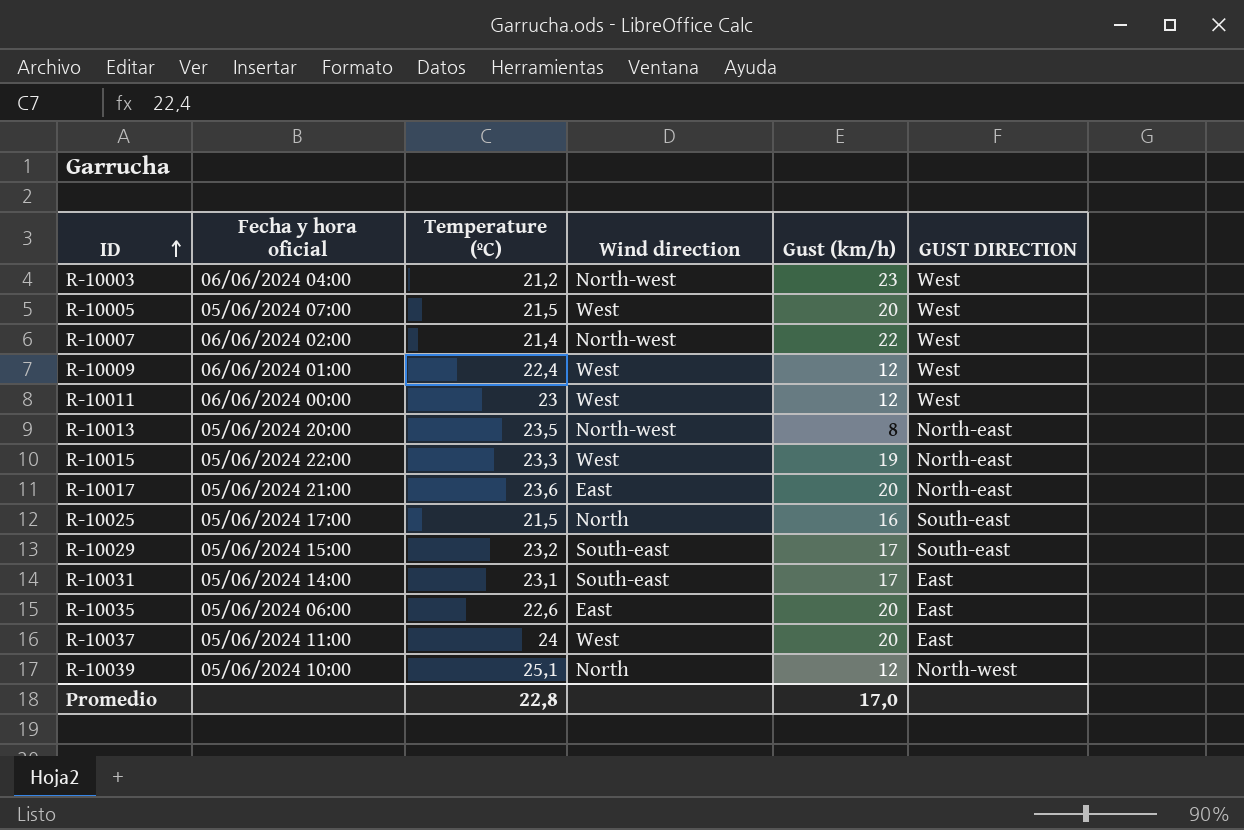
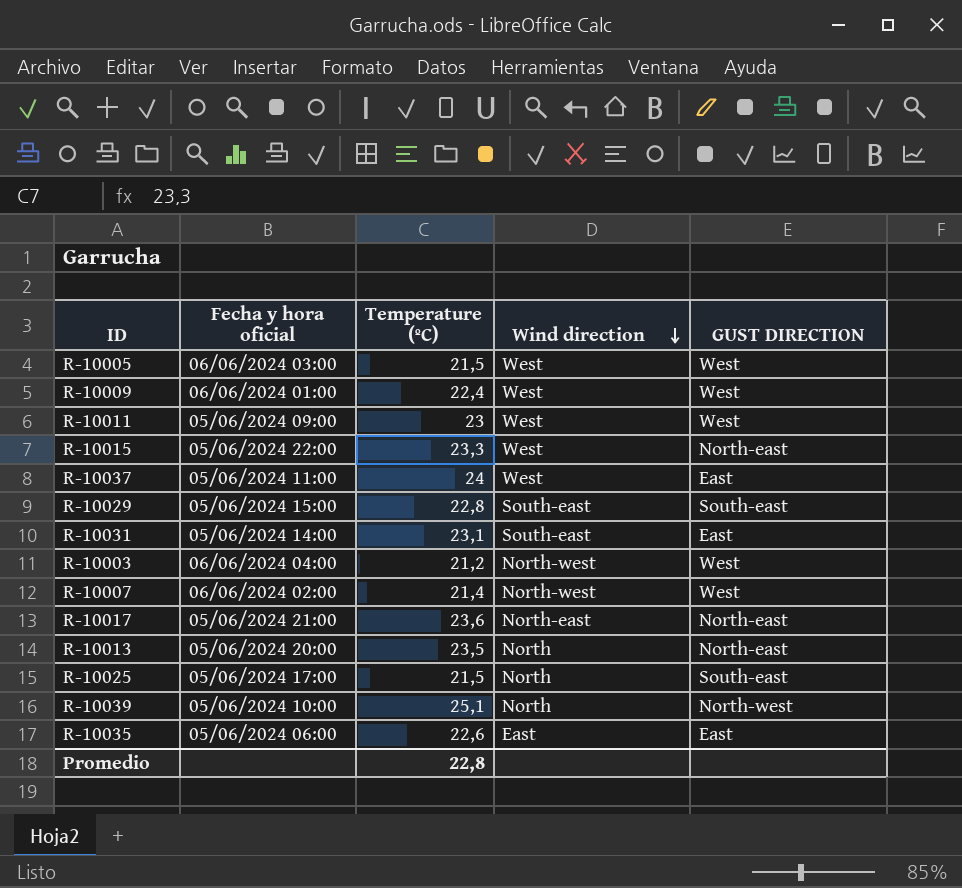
row order: ID ascending -> Wind direction descending
column Gust (km/h) | position: 5 -> none
R-10005 | Fecha y hora oficial: 05/06/2024 07:00 -> 06/06/2024 03:00
R-10011 | Fecha y hora oficial: 06/06/2024 00:00 -> 05/06/2024 09:00
R-10029 | Temperature (ºC): 23,2 -> 22,8
R-10017 | Wind direction: East -> North-east
R-10013 | Wind direction: North-west -> North

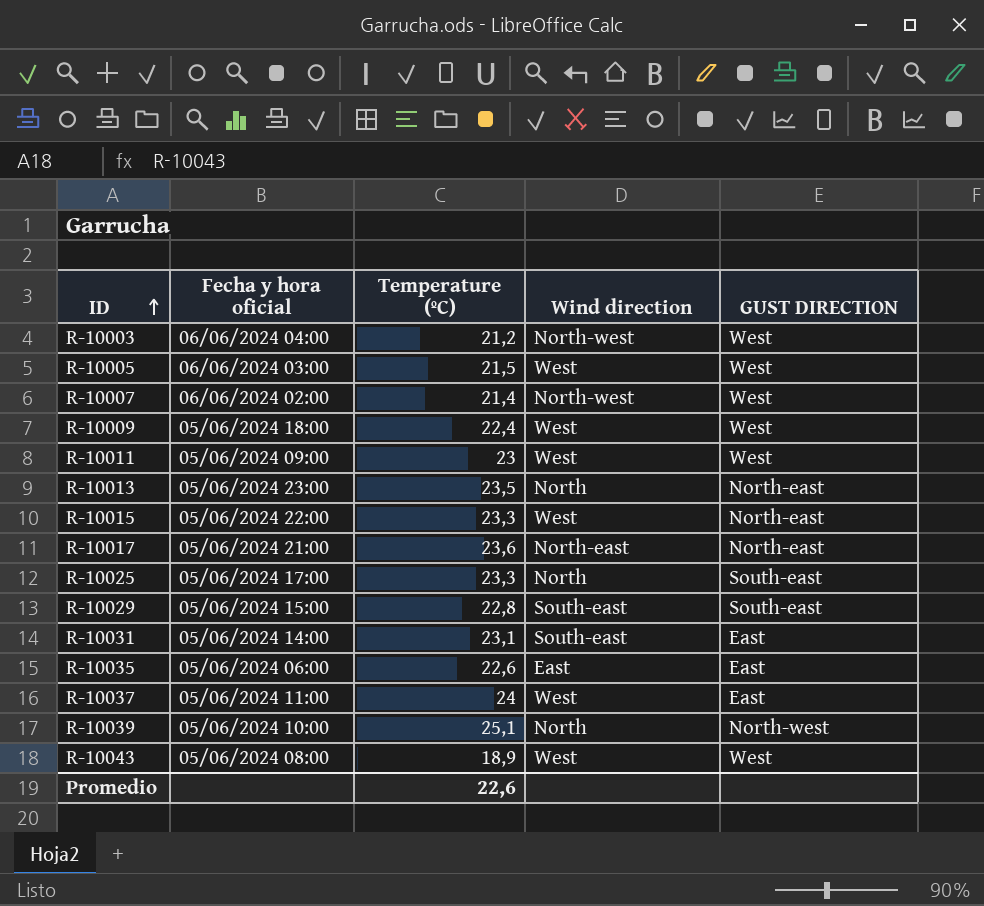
row order: Wind direction descending -> ID ascending
R-10009 | Fecha y hora oficial: 06/06/2024 01:00 -> 05/06/2024 18:00
R-10013 | Fecha y hora oficial: 05/06/2024 20:00 -> 05/06/2024 23:00
R-10025 | Temperature (ºC): 21,5 -> 23,3
row R-10043: none -> 05/06/2024 08:00 | 18,9 | West | West
Promedio | Temperature (ºC): 22,8 -> 22,6

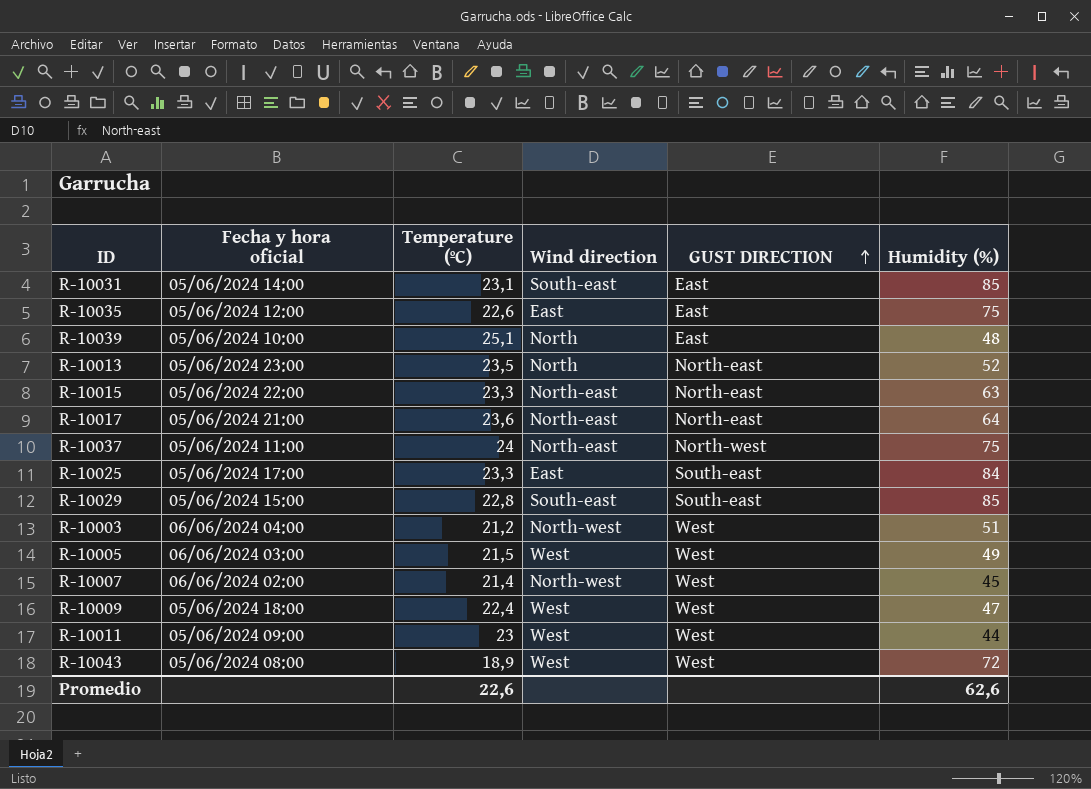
row order: ID ascending -> GUST DIRECTION ascending
column Humidity (%) | position: none -> 6
R-10035 | Fecha y hora oficial: 05/06/2024 06:00 -> 05/06/2024 12:00
R-10039 | GUST DIRECTION: North-west -> East
R-10015 | Wind direction: West -> North-east
R-10037 | Wind direction: West -> North-east
R-10037 | GUST DIRECTION: East -> North-west
R-10025 | Wind direction: North -> East

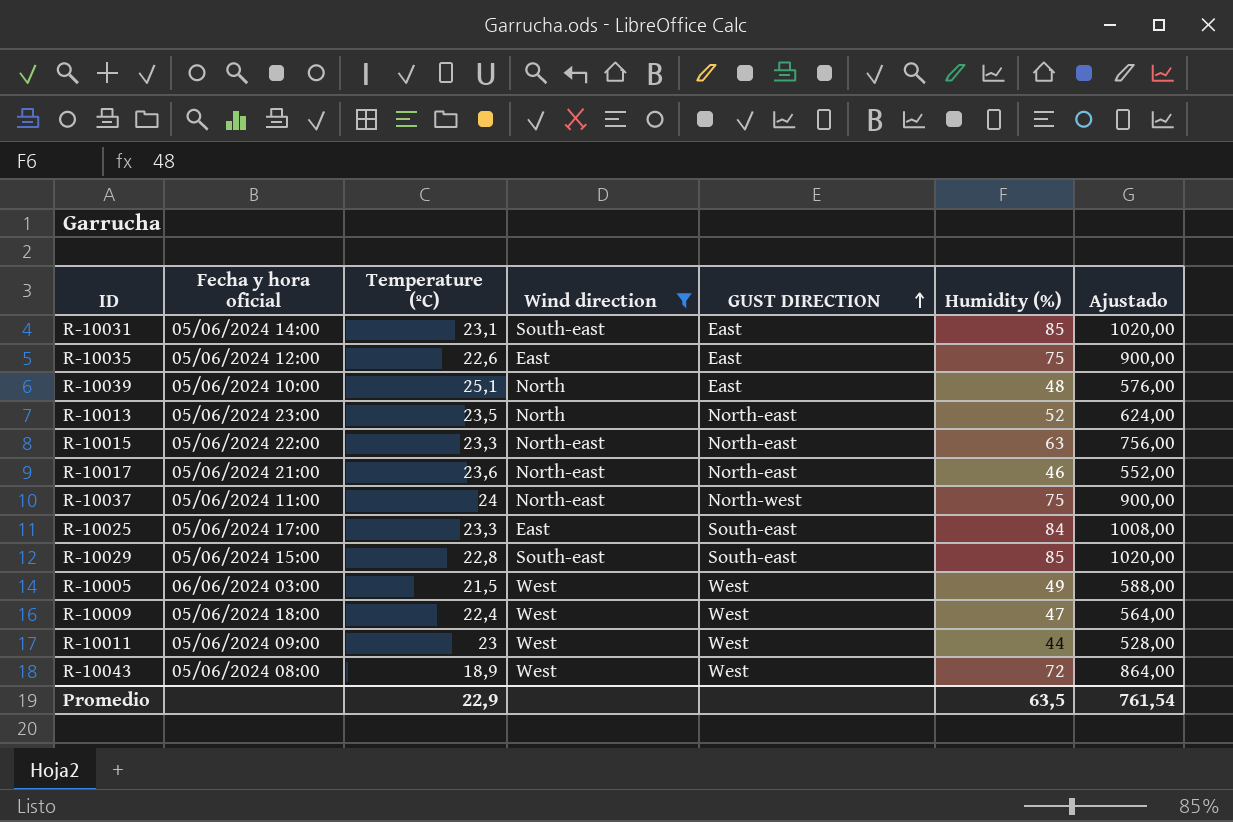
filter: none -> Wind direction != North-west
column Ajustado | formula: none -> [Humidity (%)] * 12
R-10017 | Humidity (%): 64 -> 46
Promedio | Temperature (ºC): 22,6 -> 22,9
Promedio | Humidity (%): 62,6 -> 63,5

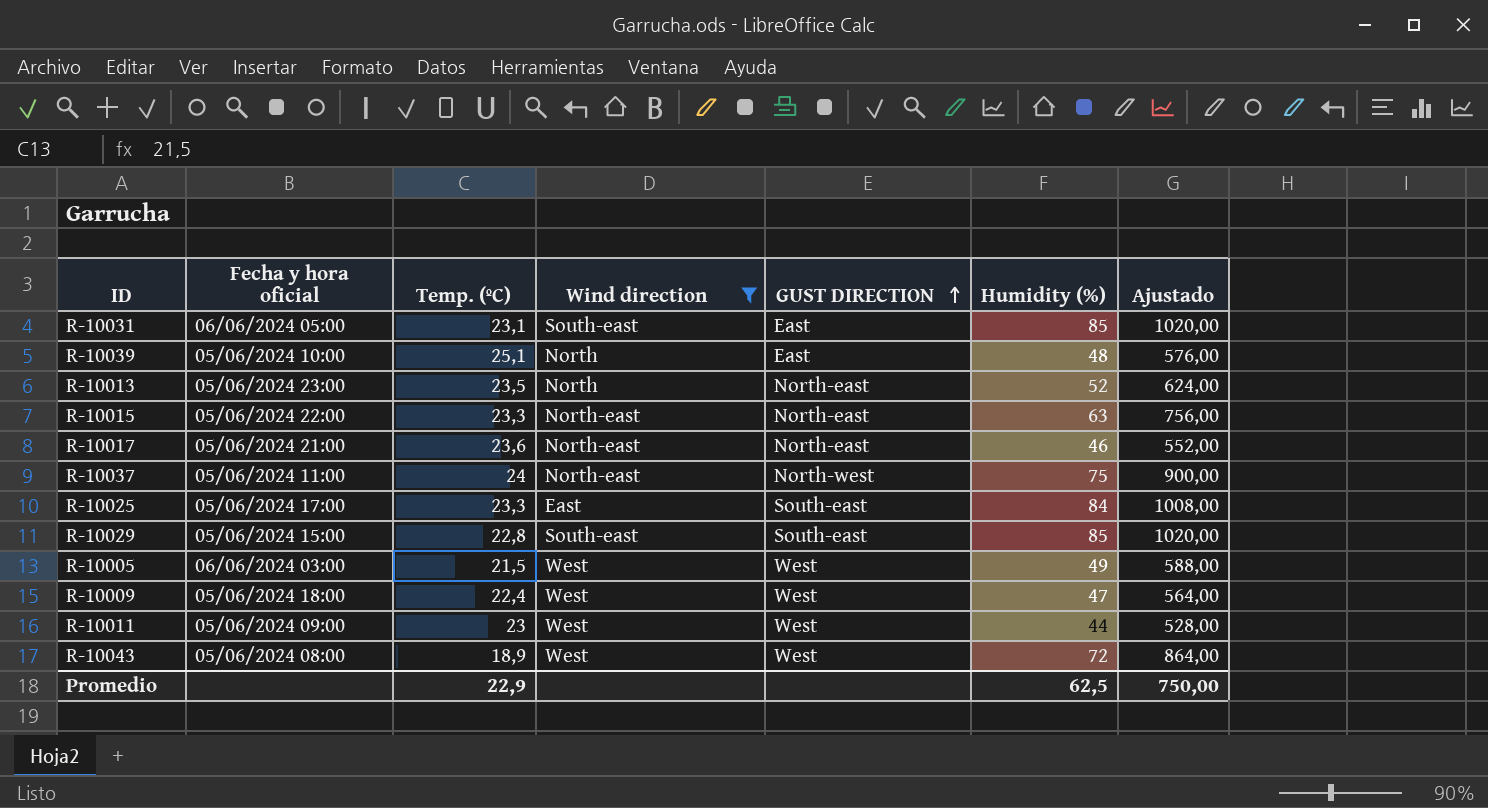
column name: Temperature (ºC) -> Temp. (ºC)
row R-10035: 05/06/2024 12:00 | 22,6 | East | East | 75 | 900,00 -> none
R-10031 | Fecha y hora oficial: 05/06/2024 14:00 -> 06/06/2024 05:00
Promedio | Humidity (%): 63,5 -> 62,5
Promedio | Ajustado: 761,54 -> 750,00

